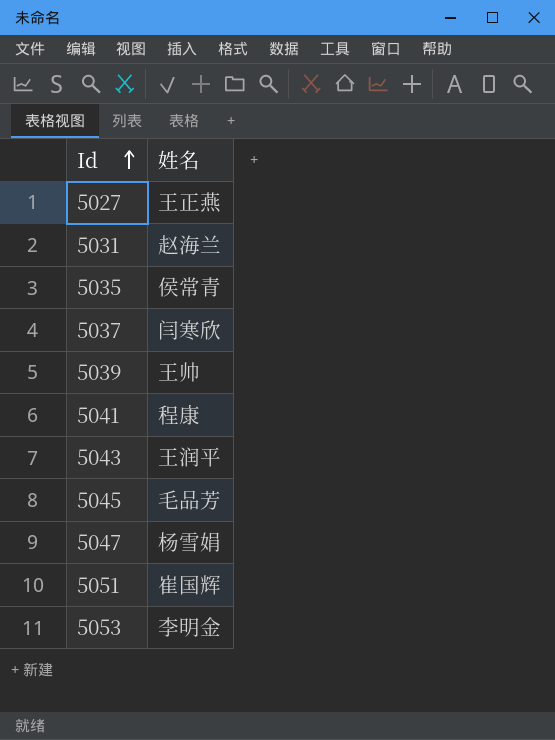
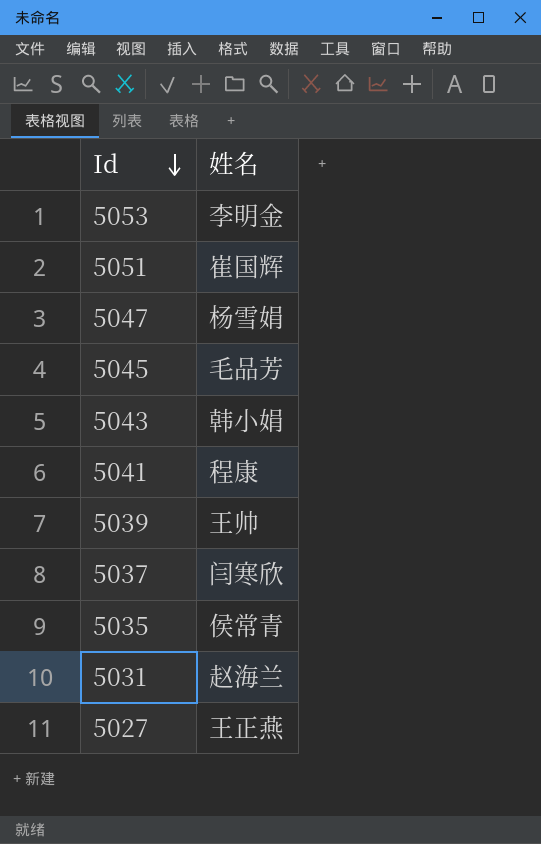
row order: Id ascending -> Id descending
5043 | 姓名: 王润平 -> 韩小娟

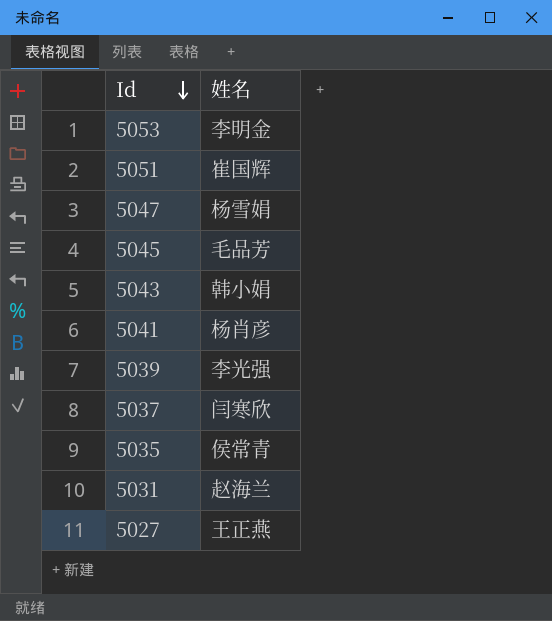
5041 | 姓名: 程康 -> 杨肖彦
5039 | 姓名: 王帅 -> 李光强

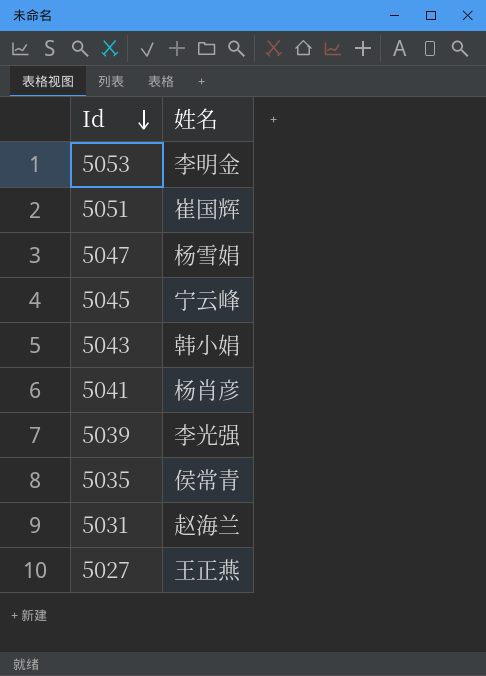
row 5037: 闫寒欣 -> none
5045 | 姓名: 毛品芳 -> 宁云峰

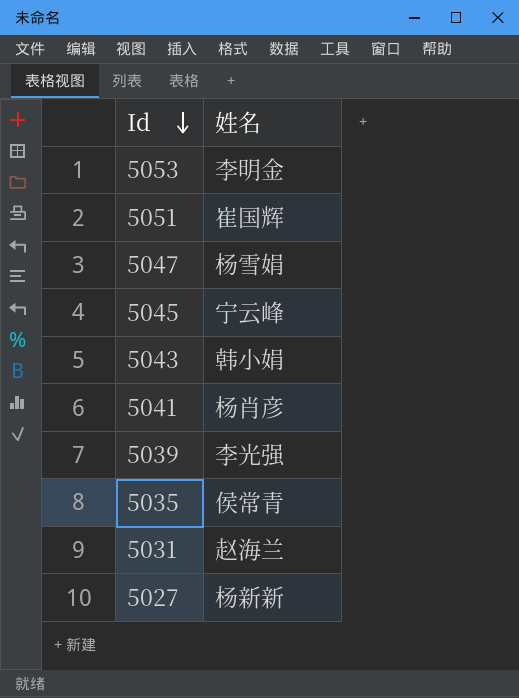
5027 | 姓名: 王正燕 -> 杨新新

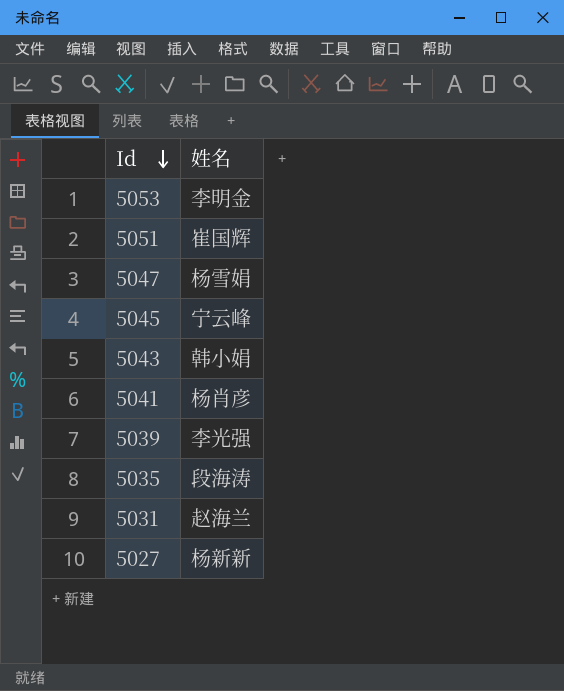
5035 | 姓名: 侯常青 -> 段海涛

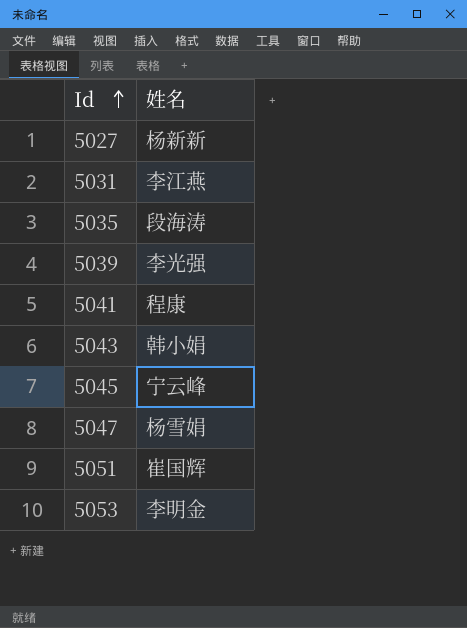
row order: Id descending -> Id ascending
5031 | 姓名: 赵海兰 -> 李江燕
5041 | 姓名: 杨肖彦 -> 程康

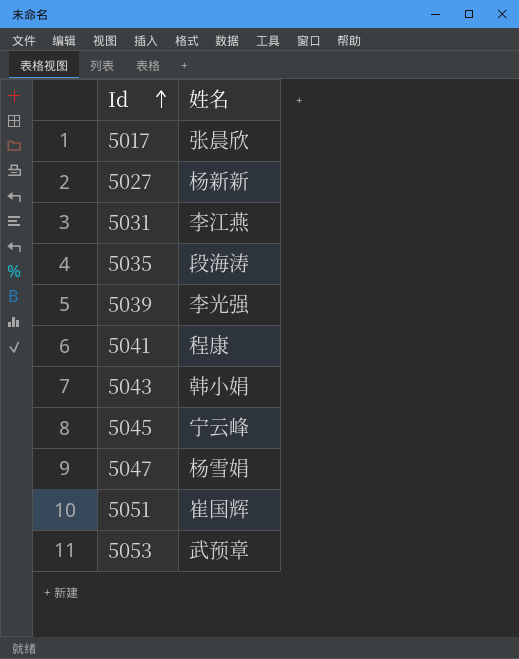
row 5017: none -> 张晨欣
5053 | 姓名: 李明金 -> 武预章

